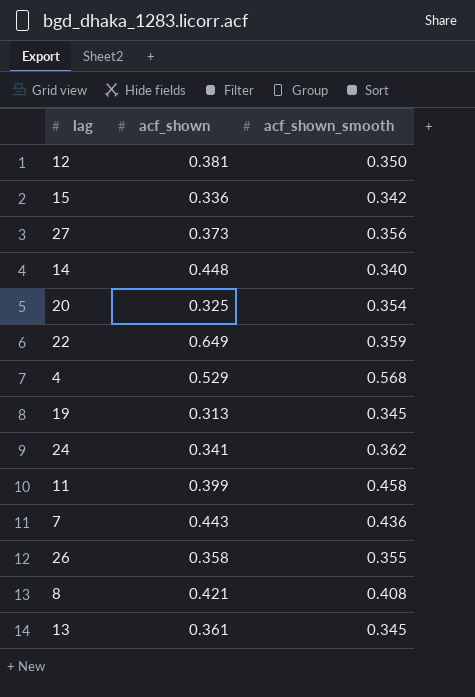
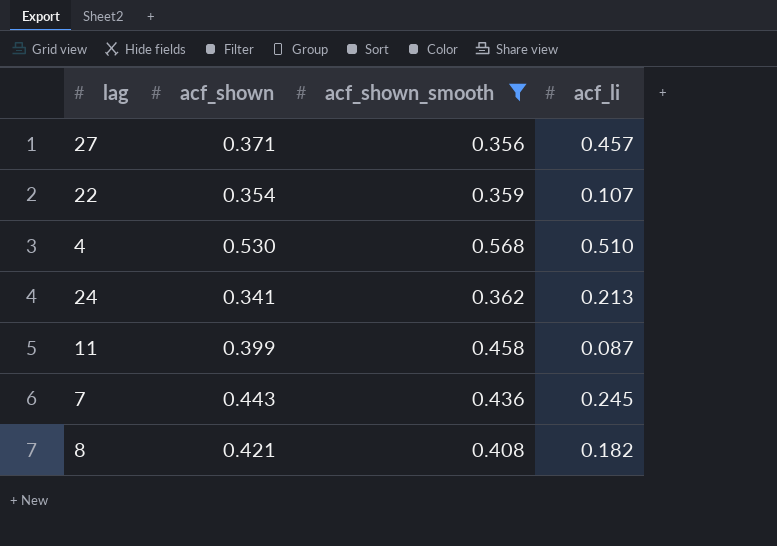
filter: none -> acf_shown_smooth >= 0.356
column acf_li | position: none -> 4
27 | acf_shown: 0.373 -> 0.371
22 | acf_shown: 0.649 -> 0.354
4 | acf_shown: 0.529 -> 0.530

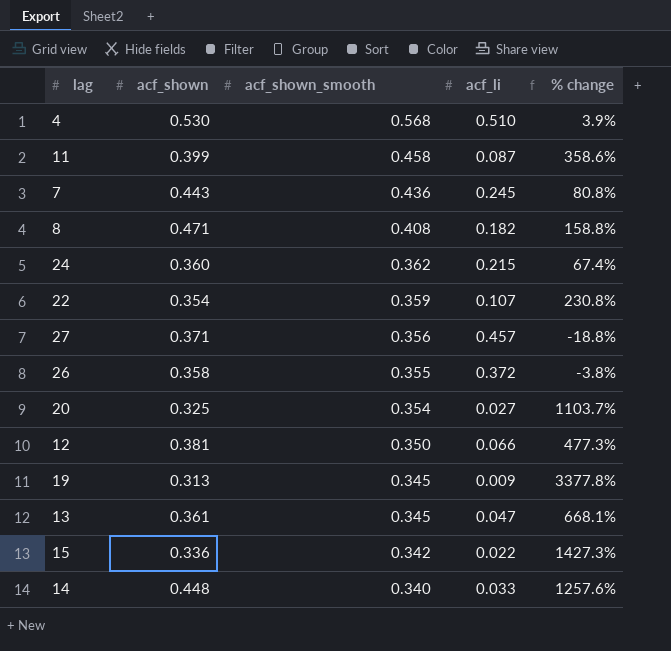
filter: acf_shown_smooth >= 0.356 -> none
row order: none -> acf_shown_smooth descending
column % change | formula: none -> ([acf_shown] - [acf_li]) / [acf_li]
8 | acf_shown: 0.421 -> 0.471
24 | acf_shown: 0.341 -> 0.360
24 | acf_li: 0.213 -> 0.215

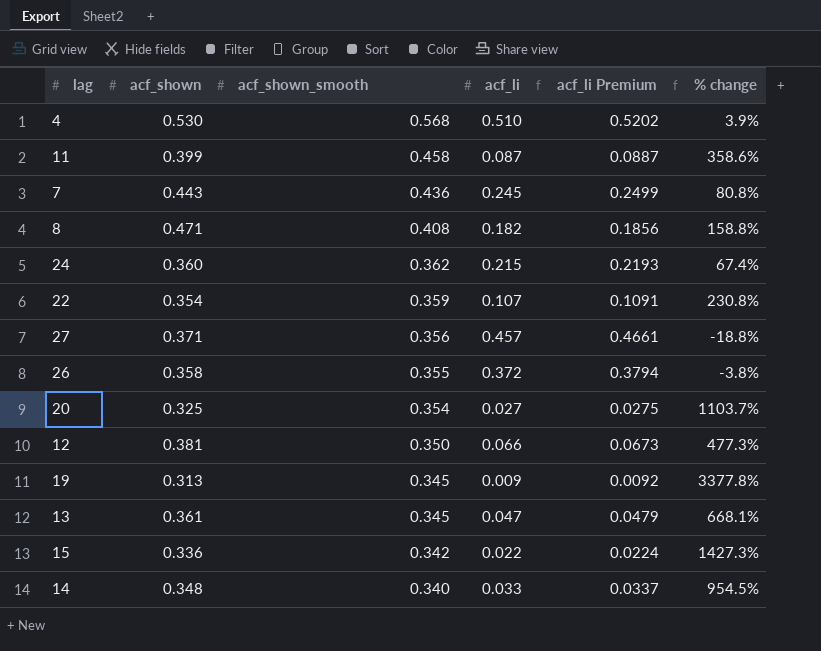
column acf_li Premium | formula: none -> [acf_li] * 1.02
14 | acf_shown: 0.448 -> 0.348
14 | % change: 1257.6% -> 954.5%

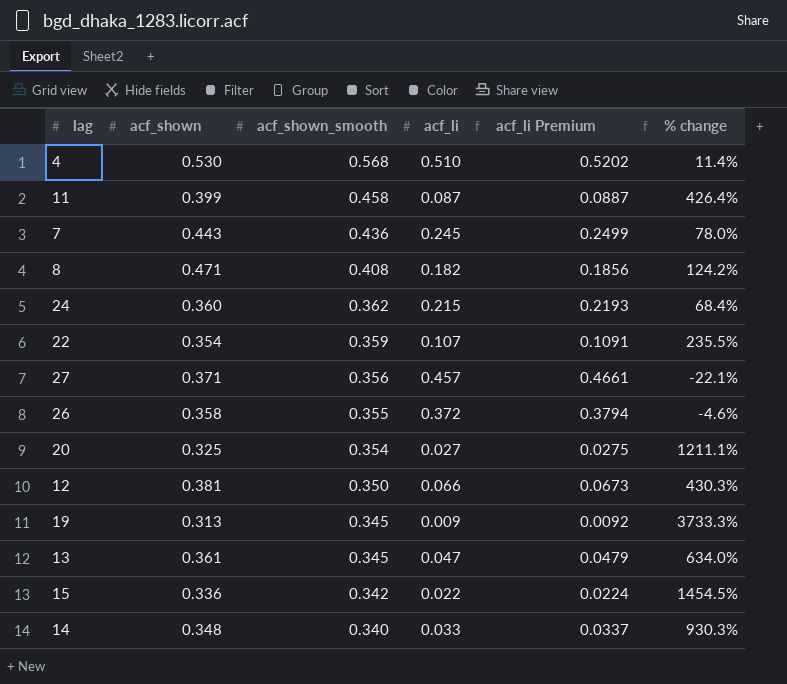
column % change | formula: ([acf_shown] - [acf_li]) / [acf_li] -> ([acf_shown_smooth] - [acf_li]) / [acf_li]

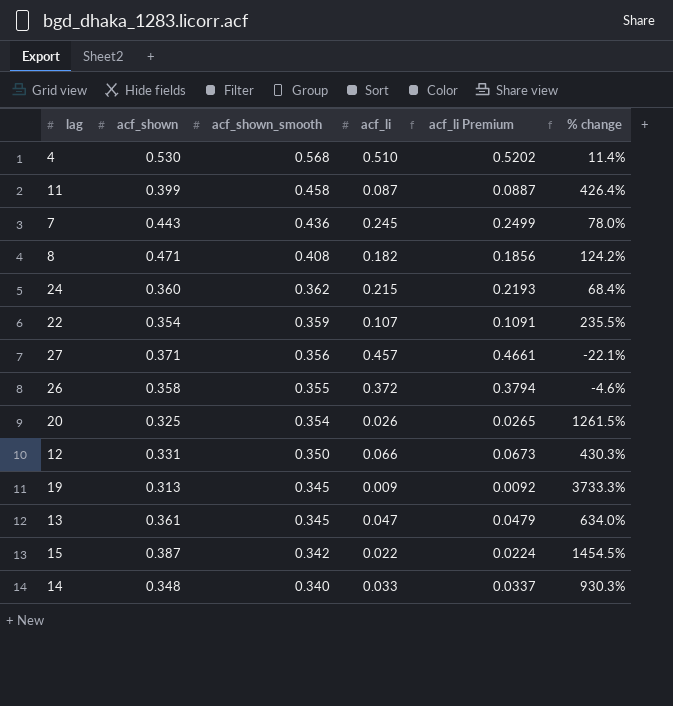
20 | acf_li: 0.027 -> 0.026
20 | acf_li Premium: 0.0275 -> 0.0265
20 | % change: 1211.1% -> 1261.5%
12 | acf_shown: 0.381 -> 0.331
15 | acf_shown: 0.336 -> 0.387

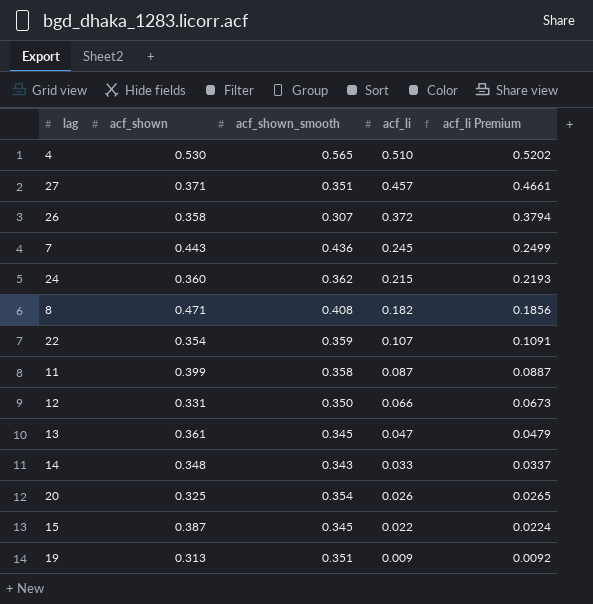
row order: acf_shown_smooth descending -> acf_li descending
column % change | formula: ([acf_shown_smooth] - [acf_li]) / [acf_li] -> none
4 | acf_shown_smooth: 0.568 -> 0.565
27 | acf_shown_smooth: 0.356 -> 0.351
26 | acf_shown_smooth: 0.355 -> 0.307
11 | acf_shown_smooth: 0.458 -> 0.358
14 | acf_shown_smooth: 0.340 -> 0.343
15 | acf_shown_smooth: 0.342 -> 0.345
19 | acf_shown_smooth: 0.345 -> 0.351

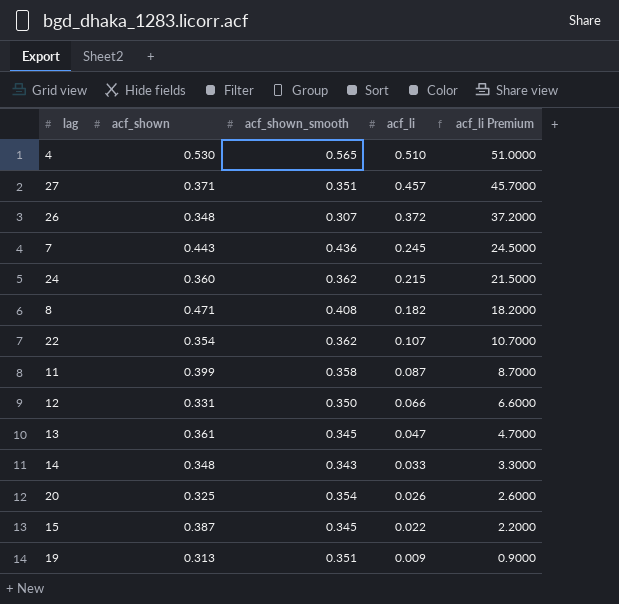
column acf_li Premium | formula: [acf_li] * 1.02 -> [acf_li] * 100
26 | acf_shown: 0.358 -> 0.348
22 | acf_shown_smooth: 0.359 -> 0.362

